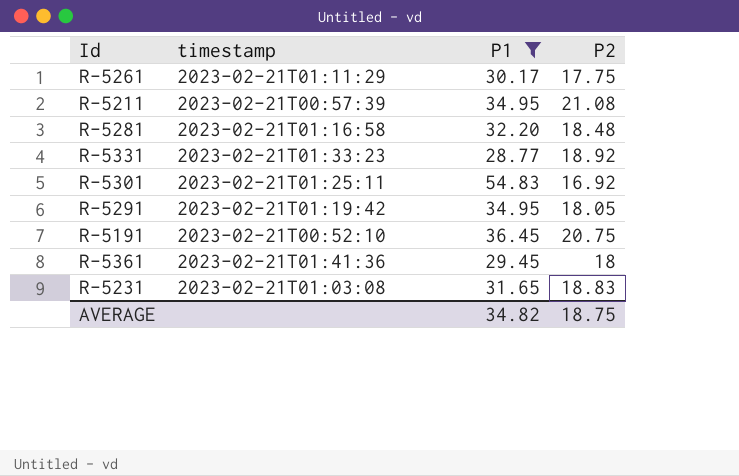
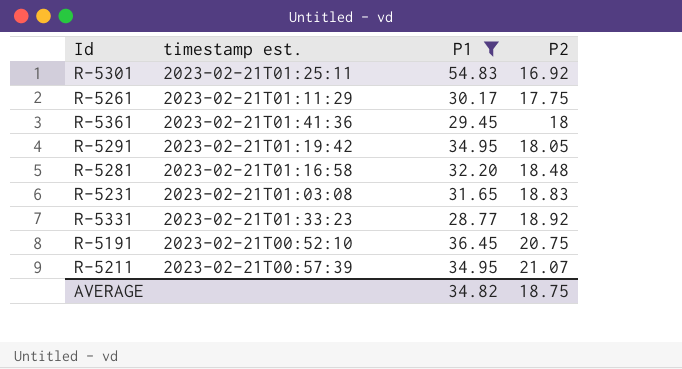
row order: none -> P2 ascending
column name: timestamp -> timestamp est.
R-5211 | P2: 21.08 -> 21.07

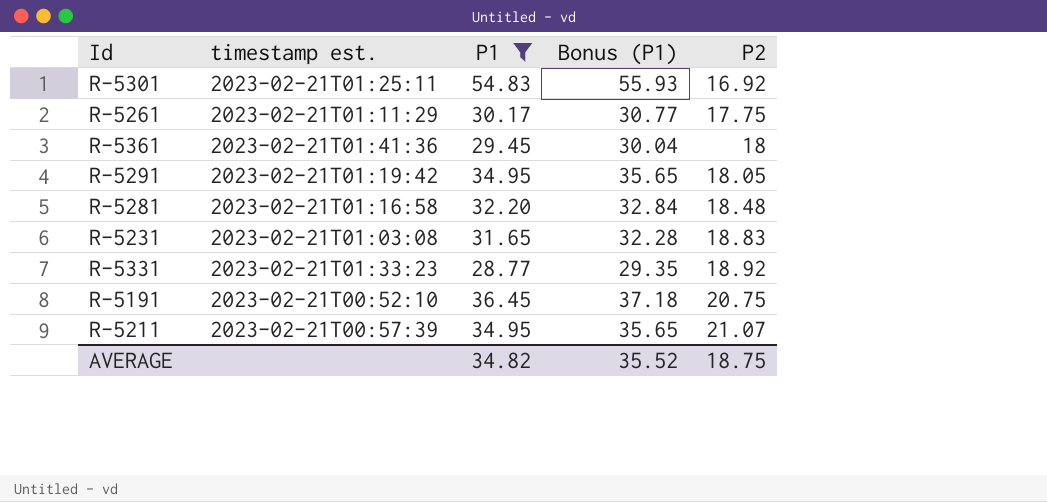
column Bonus (P1) | formula: none -> [P1] * 1.02

